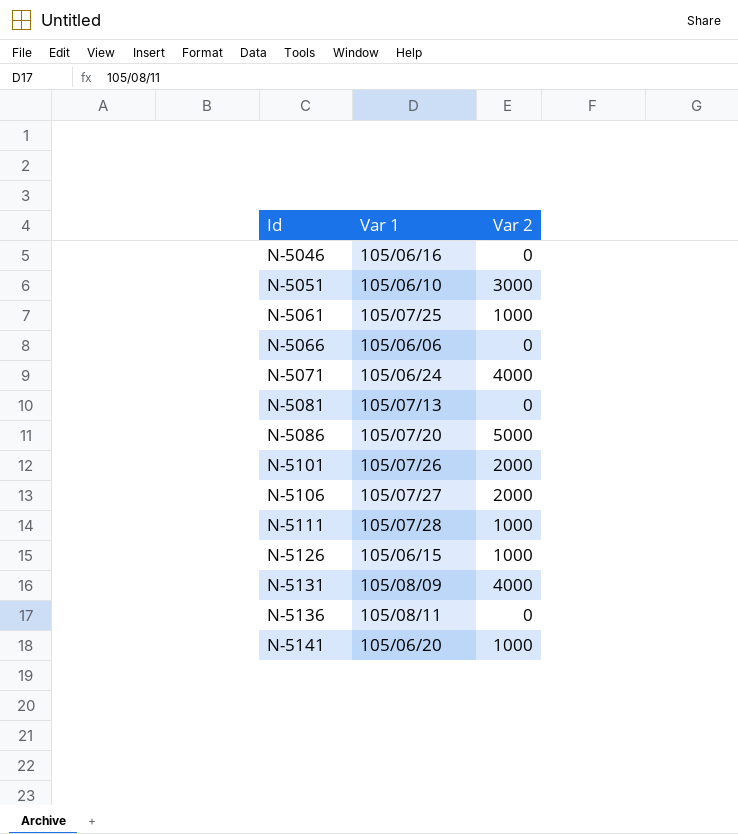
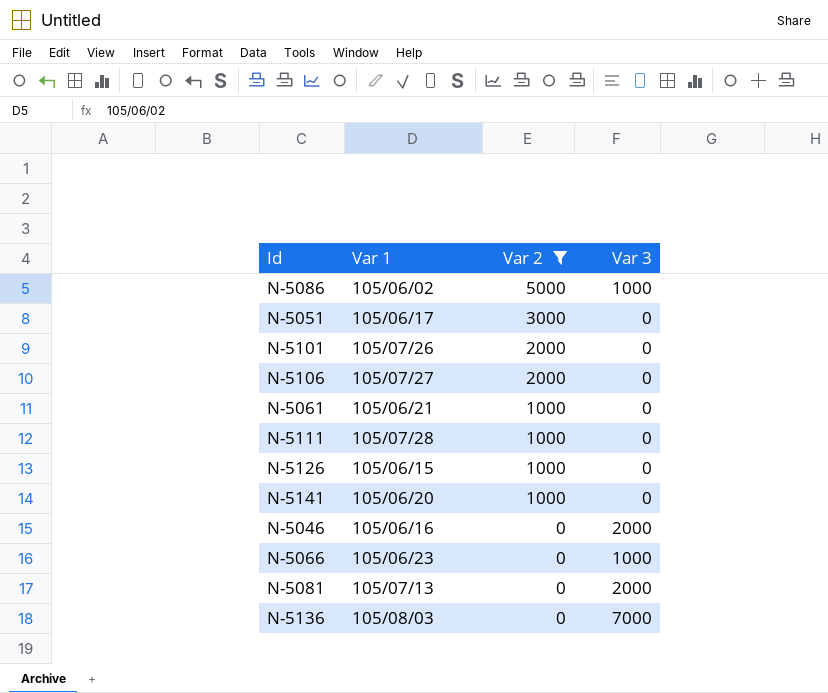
filter: none -> Var 2 != 4000
row order: Id ascending -> Var 2 descending
column Var 3 | position: none -> 4
N-5086 | Var 1: 105/07/20 -> 105/06/02
N-5051 | Var 1: 105/06/10 -> 105/06/17
N-5061 | Var 1: 105/07/25 -> 105/06/21
N-5066 | Var 1: 105/06/06 -> 105/06/23
N-5136 | Var 1: 105/08/11 -> 105/08/03

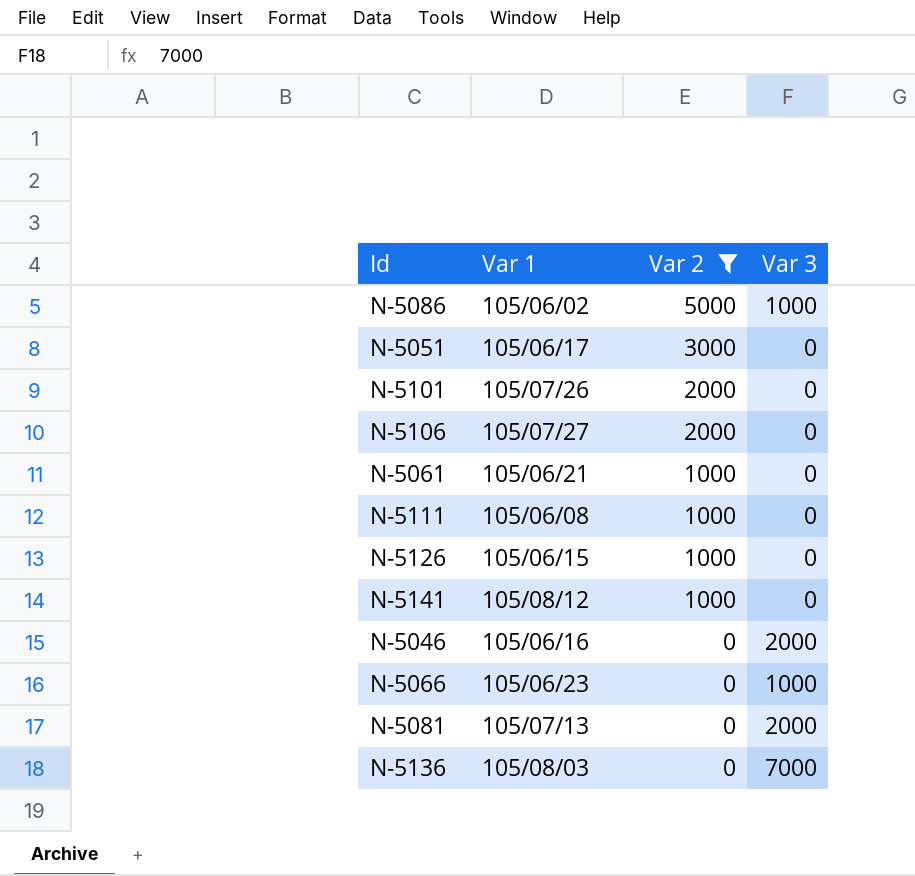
N-5111 | Var 1: 105/07/28 -> 105/06/08
N-5141 | Var 1: 105/06/20 -> 105/08/12

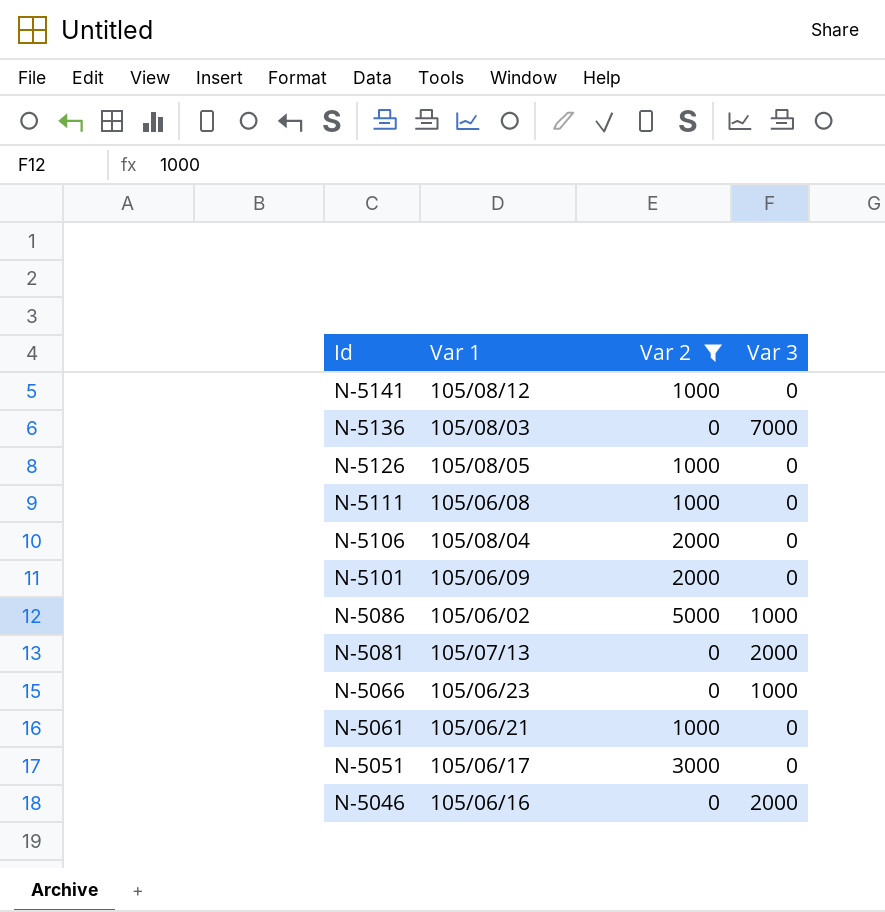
row order: Var 2 descending -> Id descending
N-5126 | Var 1: 105/06/15 -> 105/08/05
N-5106 | Var 1: 105/07/27 -> 105/08/04
N-5101 | Var 1: 105/07/26 -> 105/06/09

